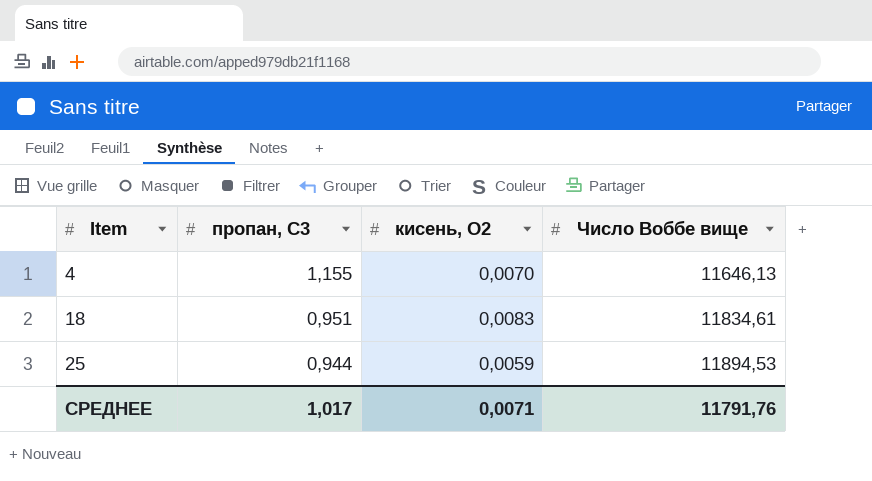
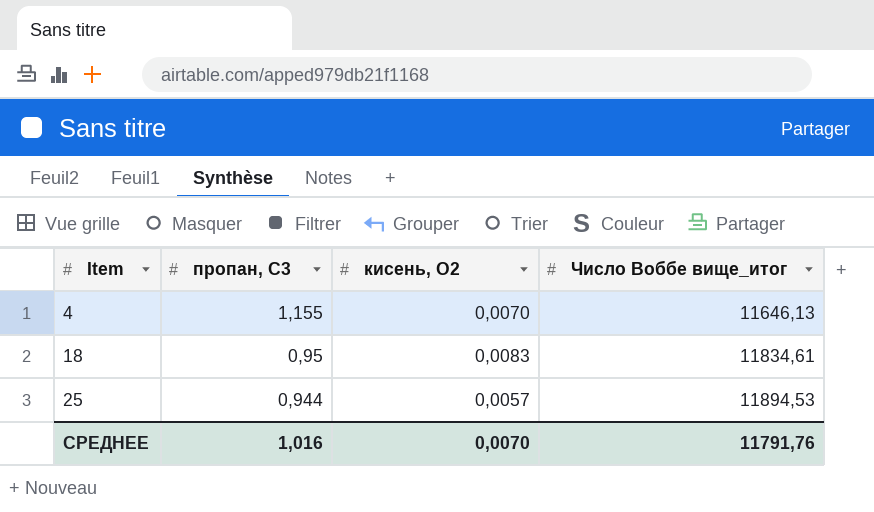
column name: Число Воббе вище -> Число Воббе вище_итог
18 | пропан, С3: 0,951 -> 0,95
25 | кисень, О2: 0,0059 -> 0,0057
СРЕДНЕЕ | пропан, С3: 1,017 -> 1,016
СРЕДНЕЕ | кисень, О2: 0,0071 -> 0,0070

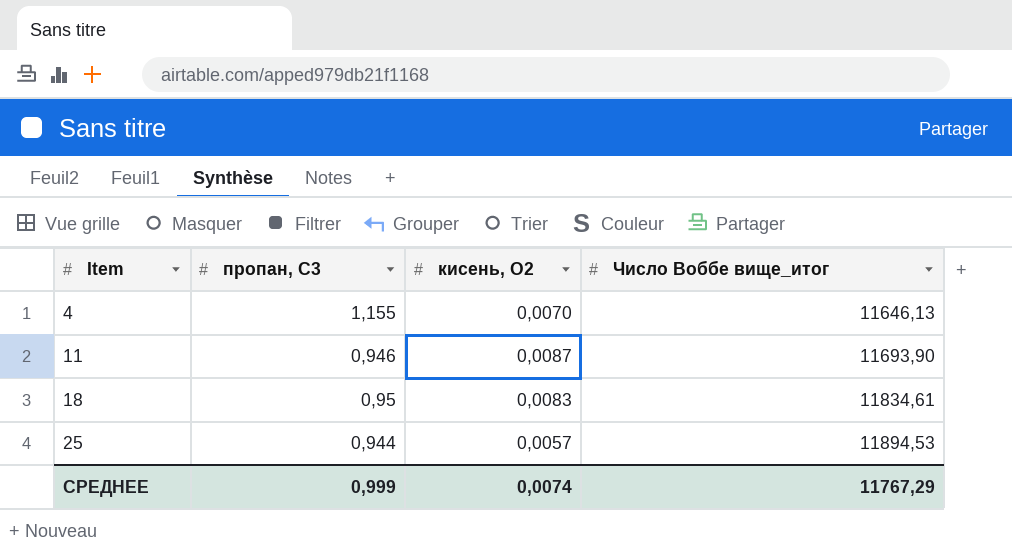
row 11: none -> 0,946 | 0,0087 | 11693,90
СРЕДНЕЕ | пропан, С3: 1,016 -> 0,999
СРЕДНЕЕ | кисень, О2: 0,0070 -> 0,0074
СРЕДНЕЕ | Число Воббе вище_итог: 11791,76 -> 11767,29

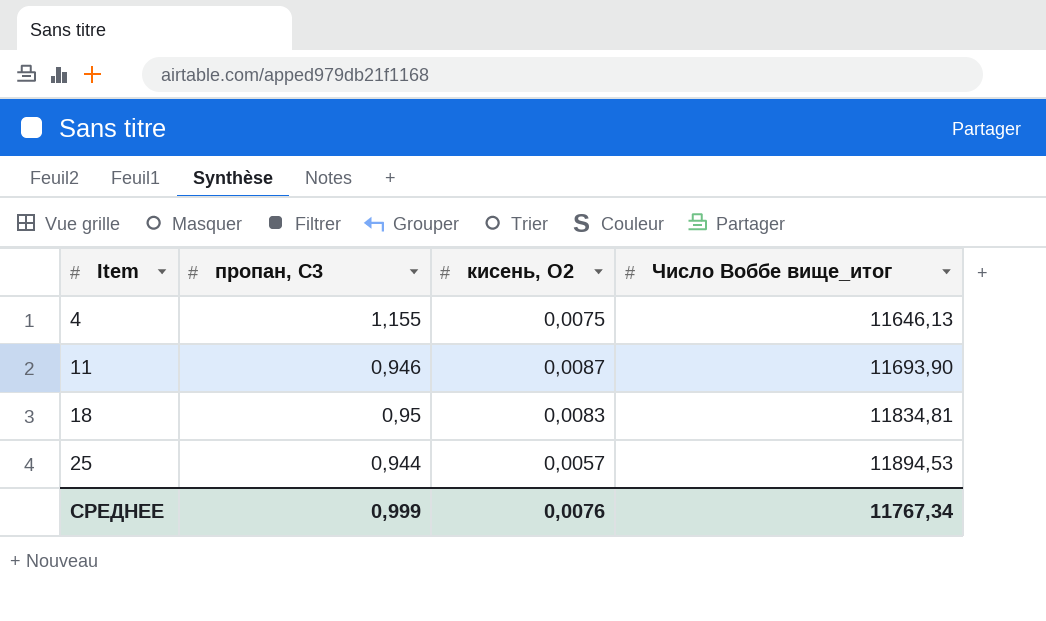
4 | кисень, О2: 0,0070 -> 0,0075
18 | Число Воббе вище_итог: 11834,61 -> 11834,81
СРЕДНЕЕ | кисень, О2: 0,0074 -> 0,0076
СРЕДНЕЕ | Число Воббе вище_итог: 11767,29 -> 11767,34

